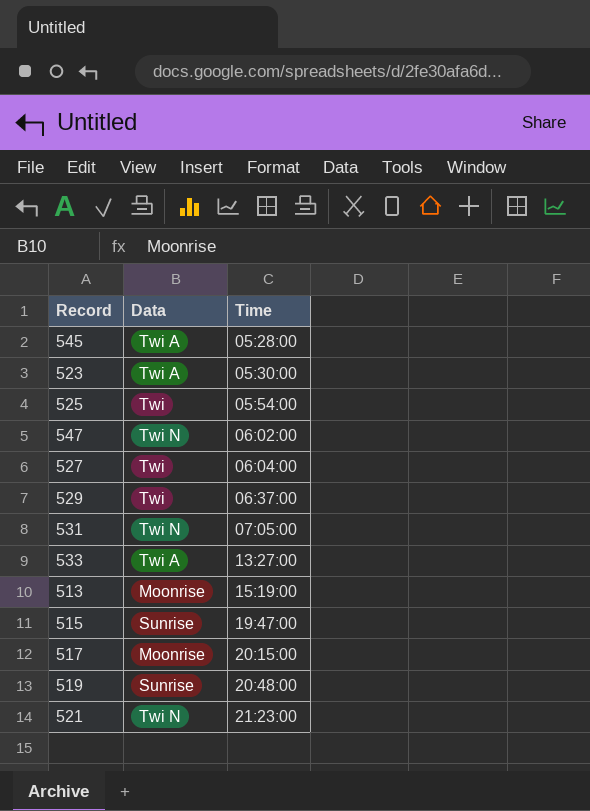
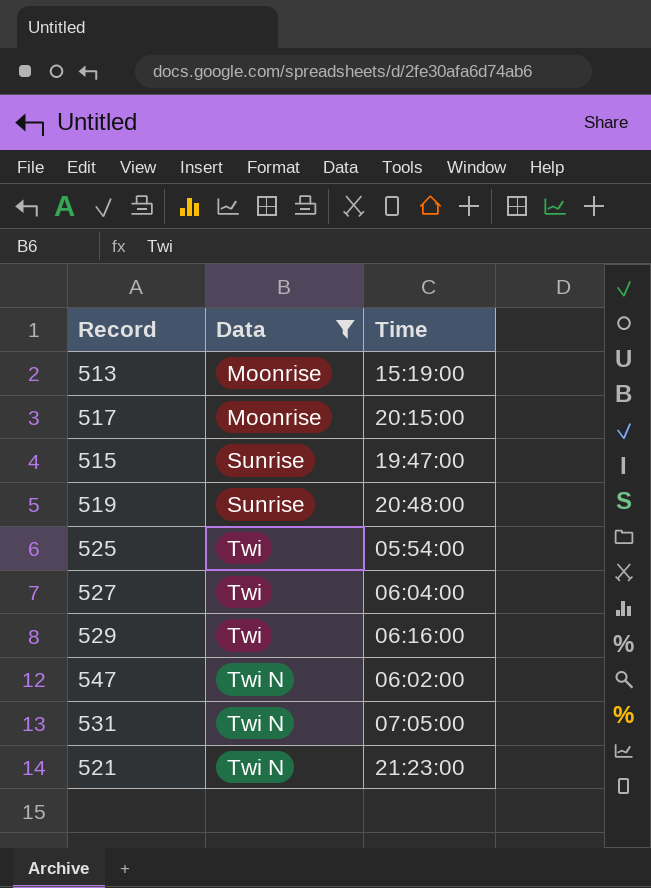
filter: none -> Data != Twi A
row order: Time ascending -> Data ascending
529 | Time: 06:37:00 -> 06:16:00

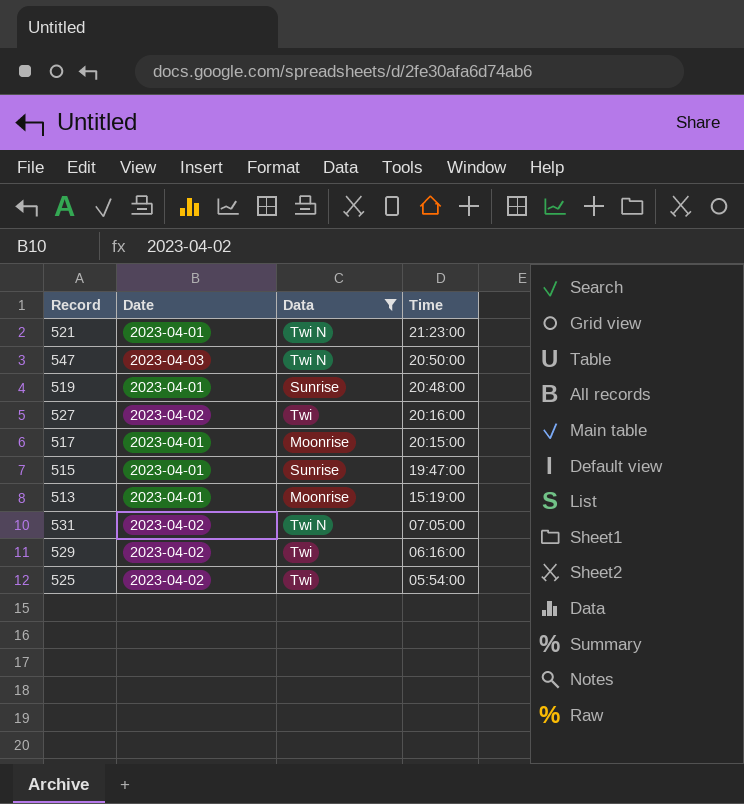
row order: Data ascending -> Time descending
column Date | position: none -> 2
547 | Time: 06:02:00 -> 20:50:00
527 | Time: 06:04:00 -> 20:16:00

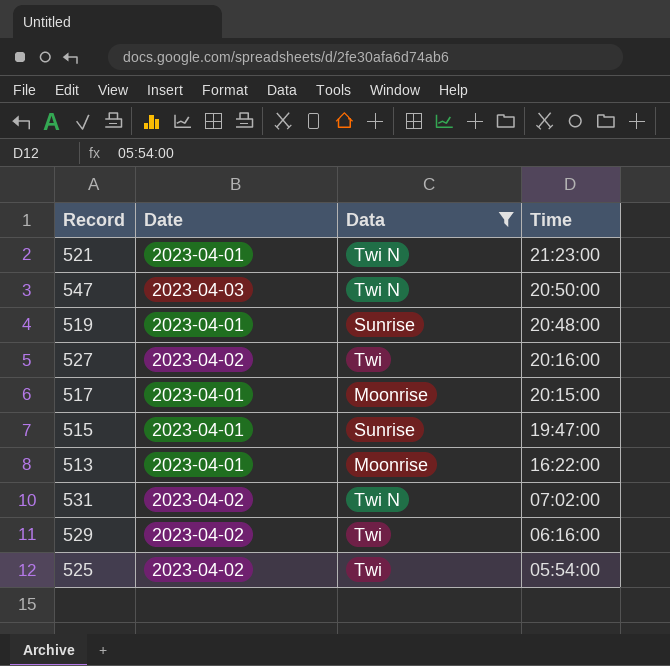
513 | Time: 15:19:00 -> 16:22:00
531 | Time: 07:05:00 -> 07:02:00

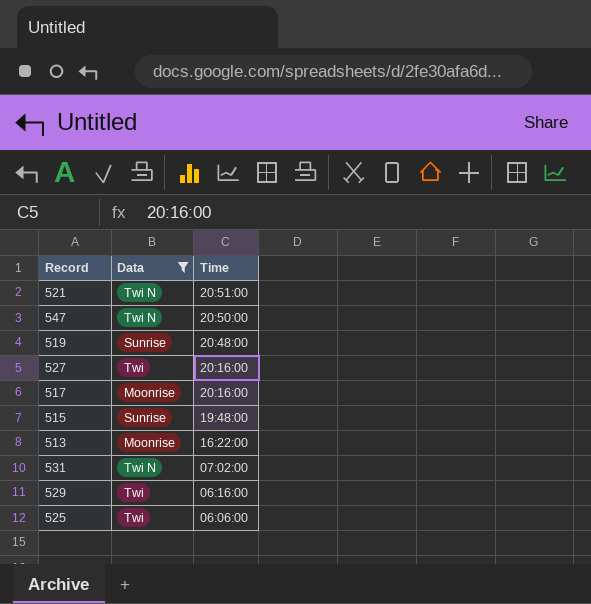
column Date | position: 2 -> none
521 | Time: 21:23:00 -> 20:51:00
517 | Time: 20:15:00 -> 20:16:00
515 | Time: 19:47:00 -> 19:48:00
525 | Time: 05:54:00 -> 06:06:00

